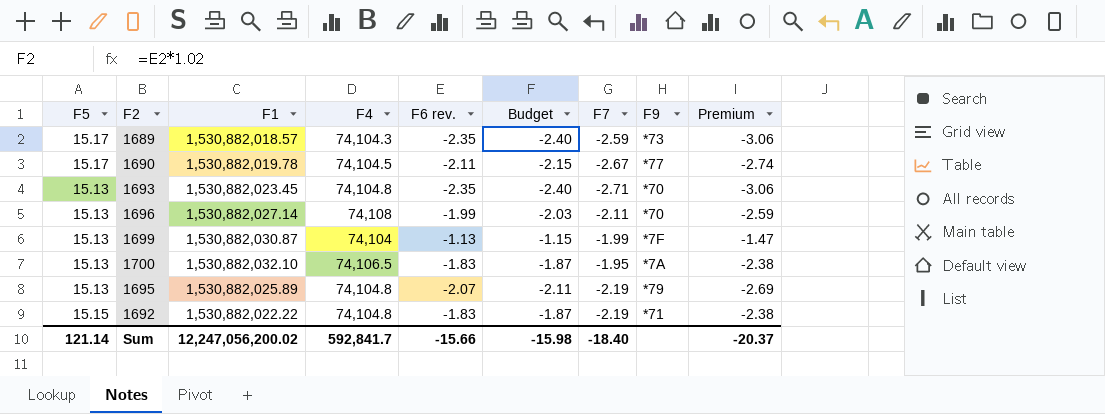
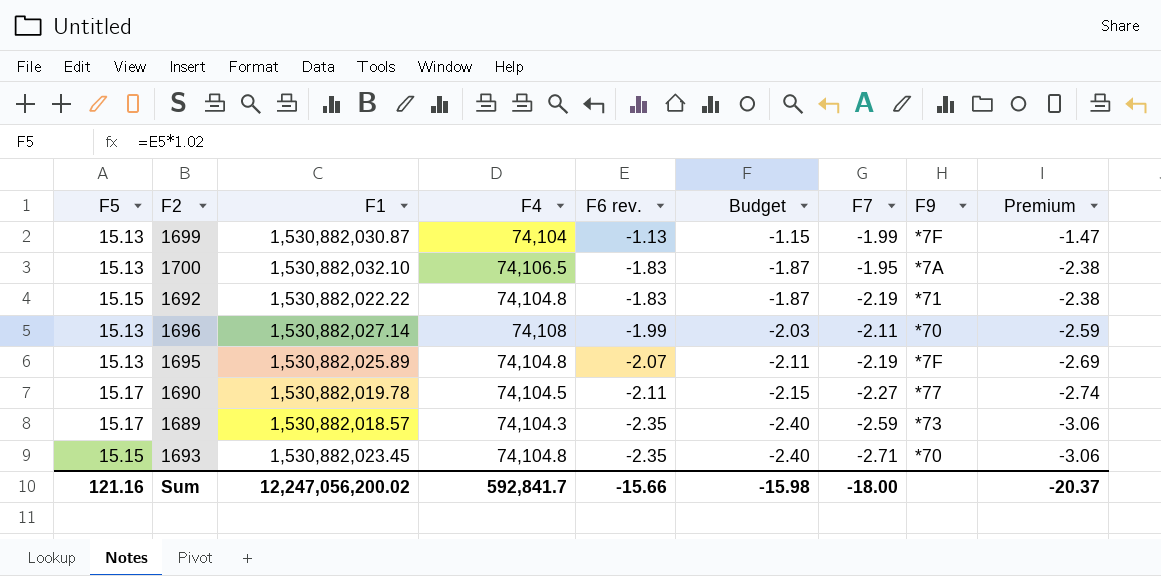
row order: none -> F6 rev. descending
1695 | F9: *79 -> *7F
1690 | F7: -2.67 -> -2.27
1693 | F5: 15.13 -> 15.15
Sum | F5: 121.14 -> 121.16
Sum | F7: -18.40 -> -18.00

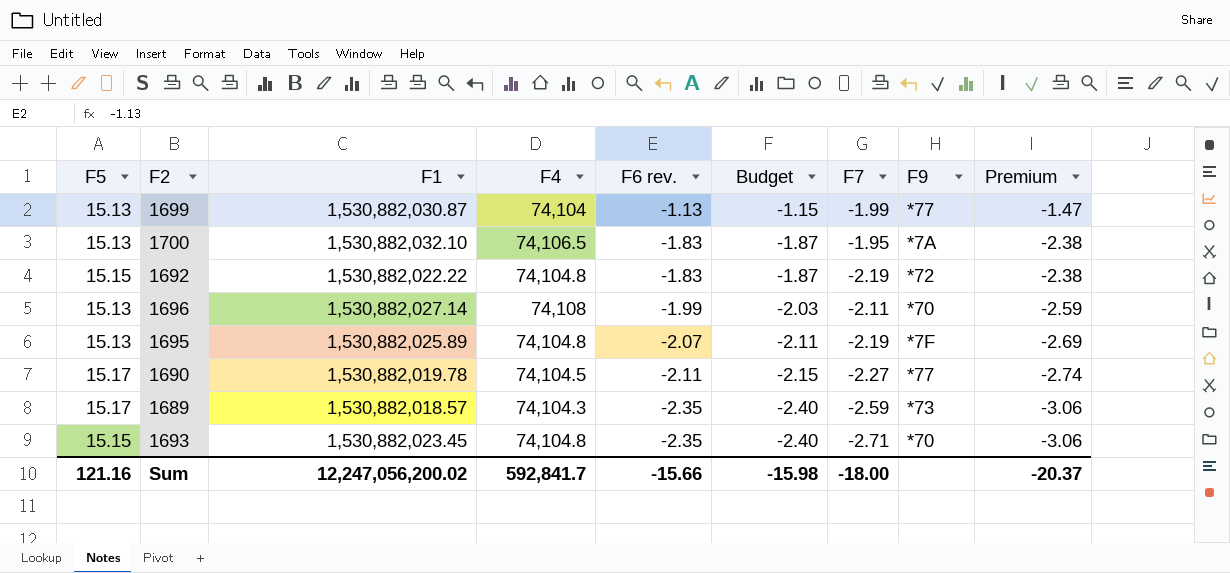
1699 | F9: *7F -> *77
1692 | F9: *71 -> *72

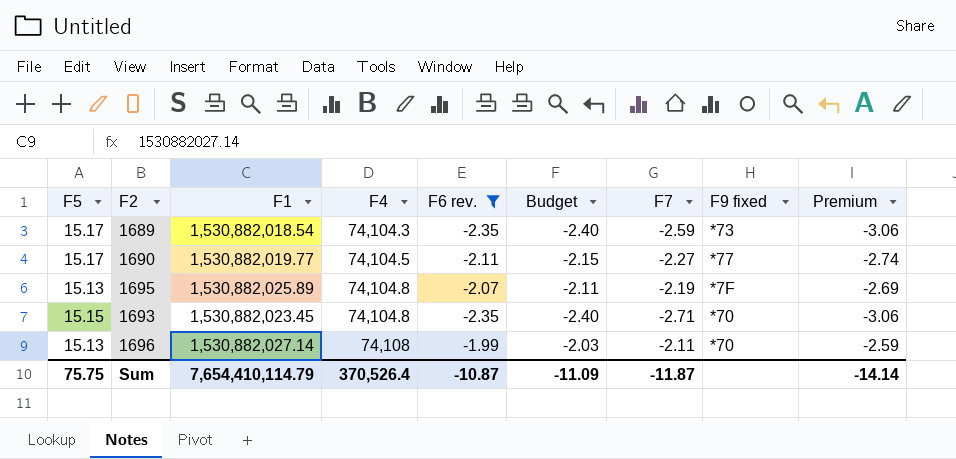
filter: none -> F6 rev. <= -1.99
row order: F6 rev. descending -> F4 ascending
column name: F9 -> F9 fixed
1689 | F1: 1,530,882,018.57 -> 1,530,882,018.54
1690 | F1: 1,530,882,019.78 -> 1,530,882,019.77
Sum | F5: 121.16 -> 75.75
Sum | F1: 12,247,056,200.02 -> 7,654,410,114.79
Sum | F4: 592,841.7 -> 370,526.4
Sum | F6 rev.: -15.66 -> -10.87
Sum | Budget: -15.98 -> -11.09
Sum | F7: -18.00 -> -11.87
Sum | Premium: -20.37 -> -14.14

